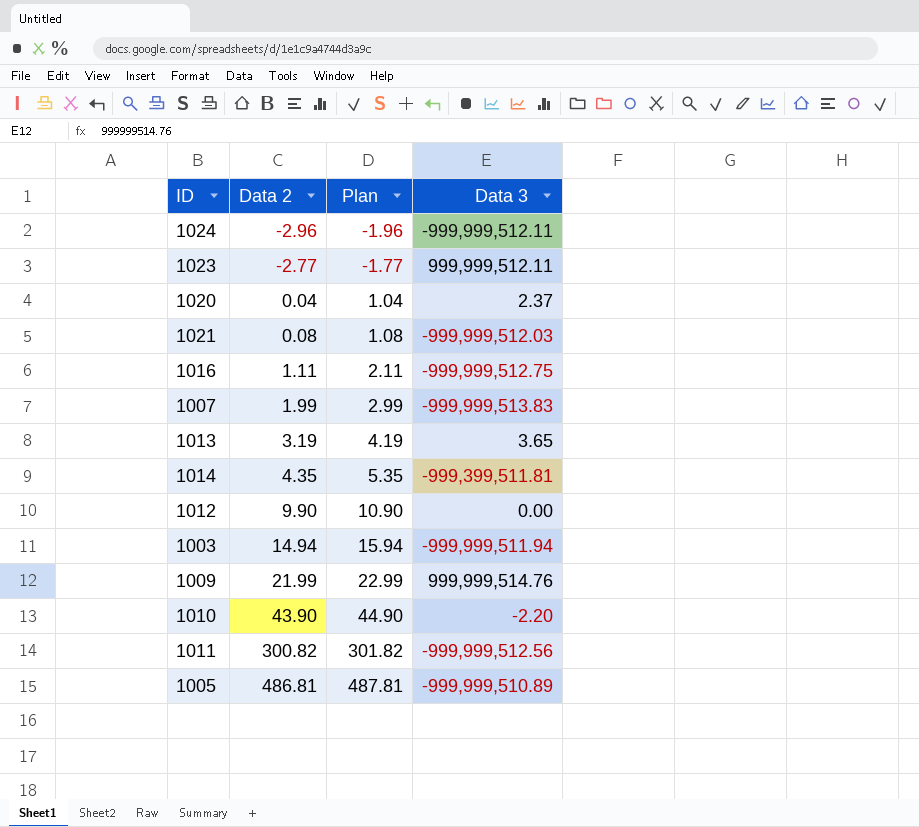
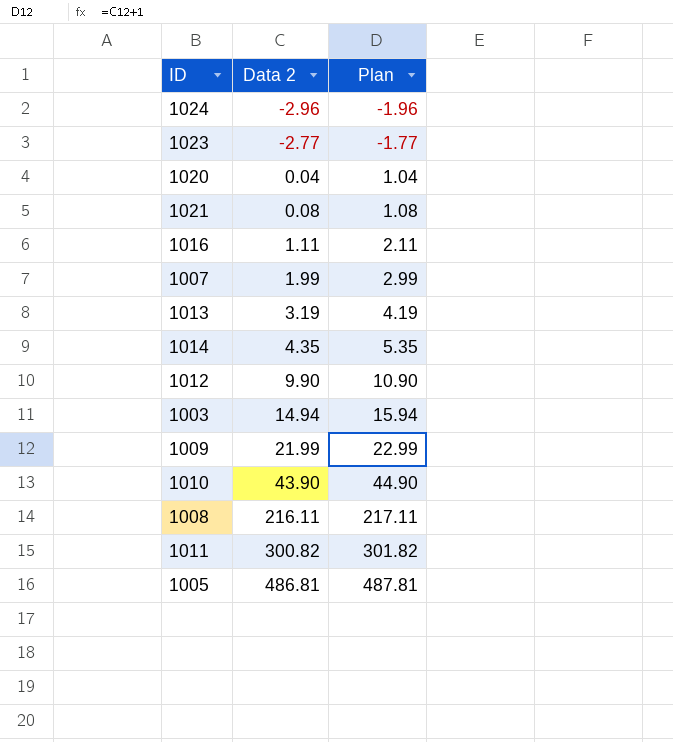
column Data 3 | position: 4 -> none
row 1008: none -> 216.11 | 217.11

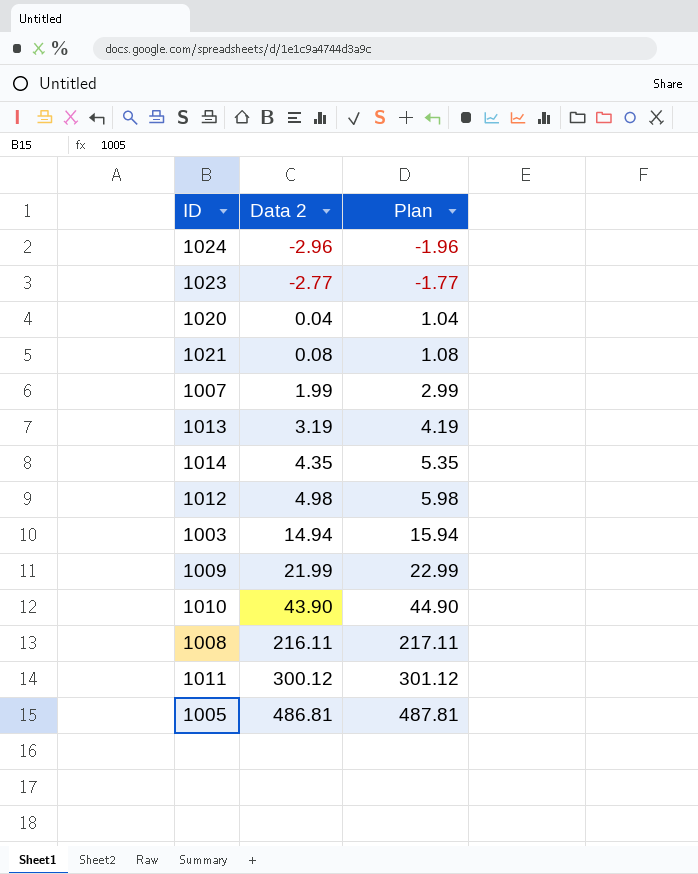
row 1016: 1.11 | 2.11 -> none
1012 | Data 2: 9.90 -> 4.98
1012 | Plan: 10.90 -> 5.98
1011 | Data 2: 300.82 -> 300.12
1011 | Plan: 301.82 -> 301.12

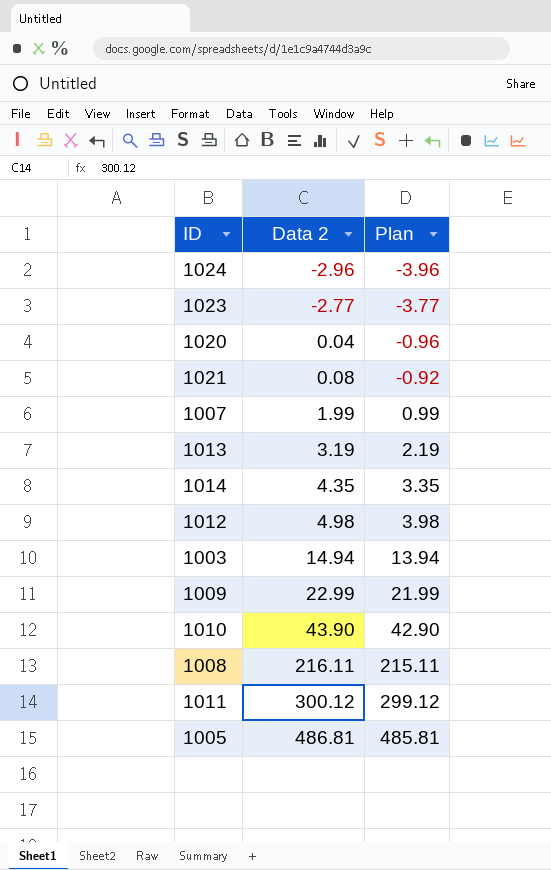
column Plan | formula: [Data 2] + 1 -> [Data 2] - 1
1009 | Data 2: 21.99 -> 22.99

